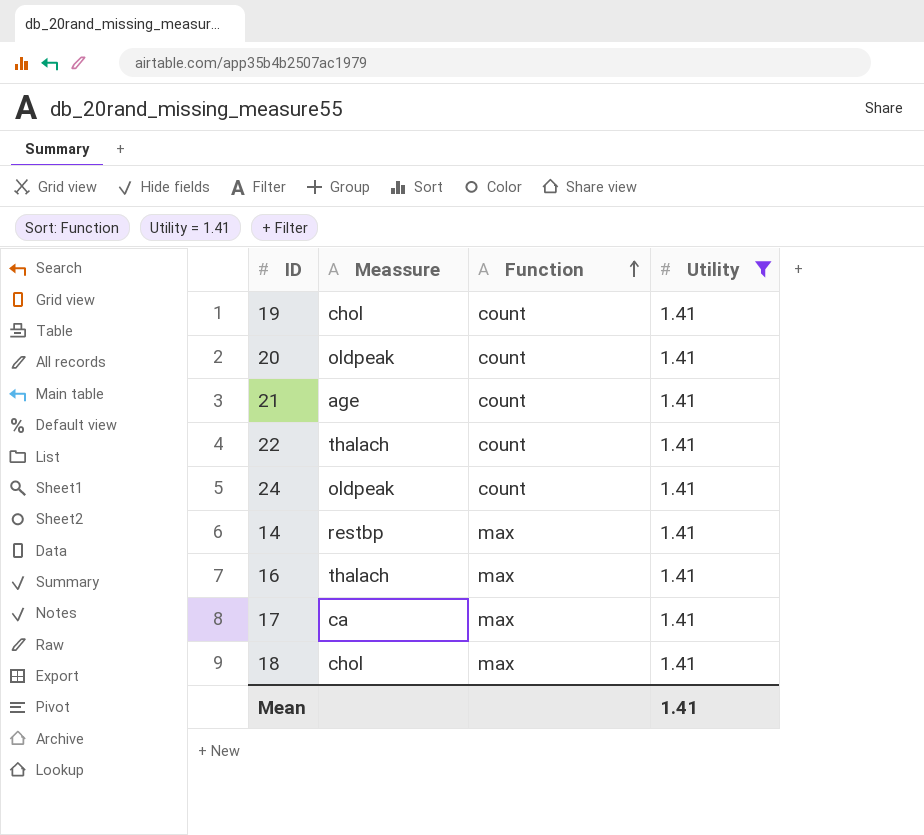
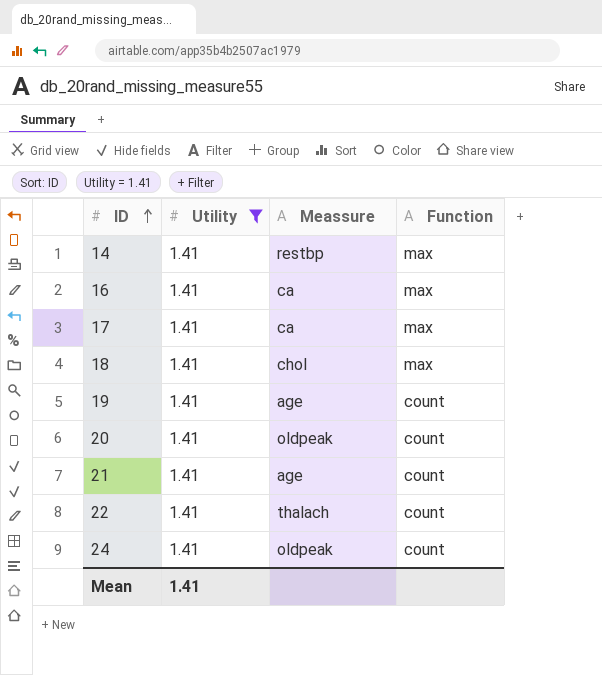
row order: Function ascending -> ID ascending
column Utility | position: 4 -> 2
16 | Meassure: thalach -> ca
19 | Meassure: chol -> age

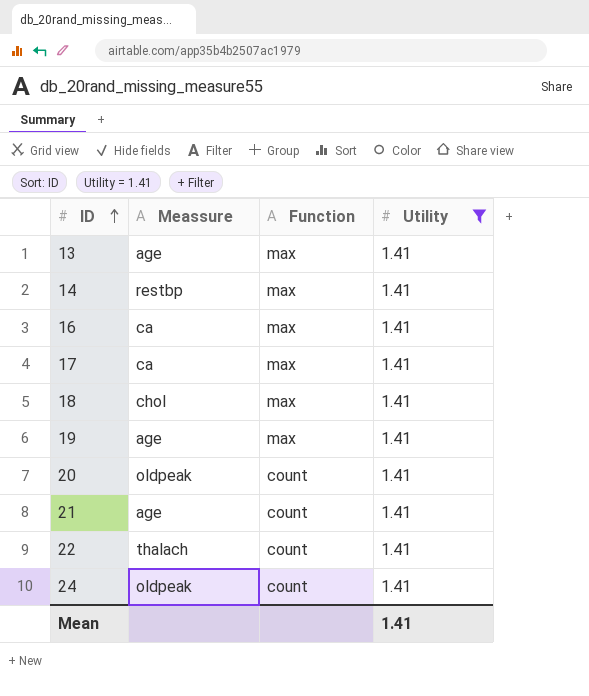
column Utility | position: 2 -> 4
row 13: none -> age | max | 1.41
19 | Function: count -> max

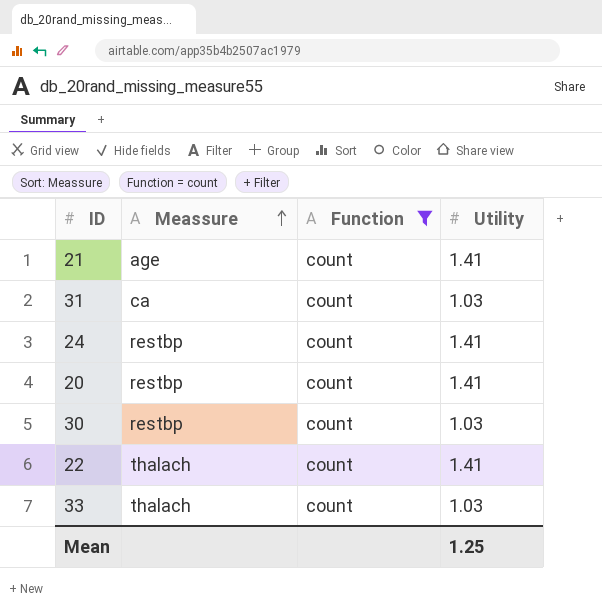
filter: Utility = 1.41 -> Function = count
row order: ID ascending -> Meassure ascending
24 | Meassure: oldpeak -> restbp
20 | Meassure: oldpeak -> restbp
Mean | Utility: 1.41 -> 1.25

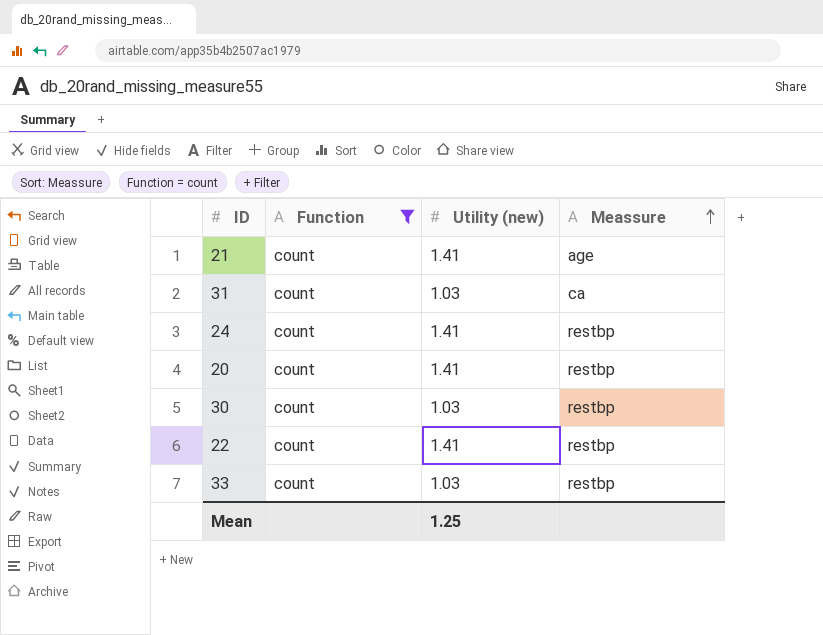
column name: Utility -> Utility (new)
column Meassure | position: 2 -> 4
22 | Meassure: thalach -> restbp
33 | Meassure: thalach -> restbp

